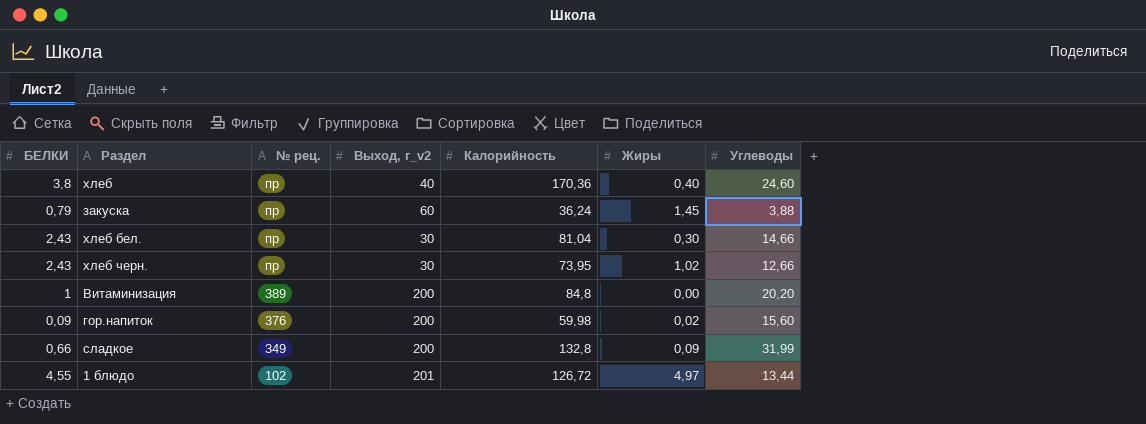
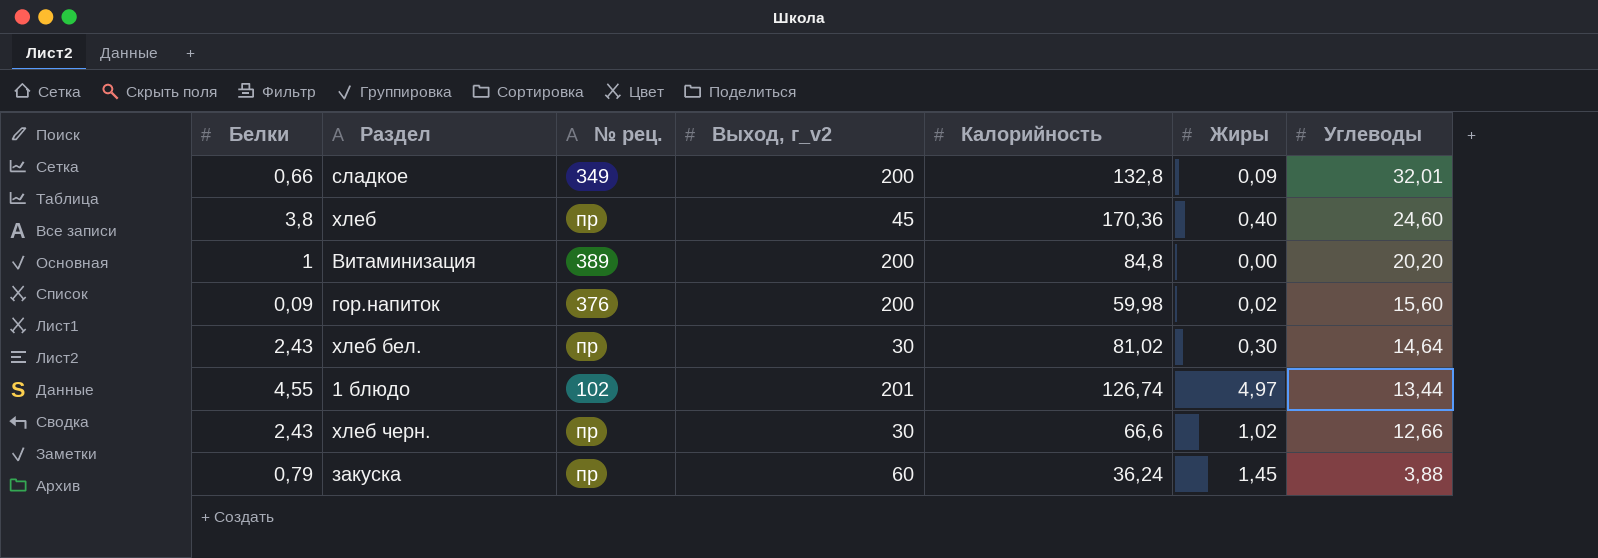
row order: № рец. descending -> Углеводы descending
column name: БЕЛКИ -> Белки
сладкое | Углеводы: 31,99 -> 32,01
хлеб | Выход, г_v2: 40 -> 45
хлеб бел. | Калорийность: 81,04 -> 81,02
хлеб бел. | Углеводы: 14,66 -> 14,64
1 блюдо | Калорийность: 126,72 -> 126,74
хлеб черн. | Калорийность: 73,95 -> 66,6

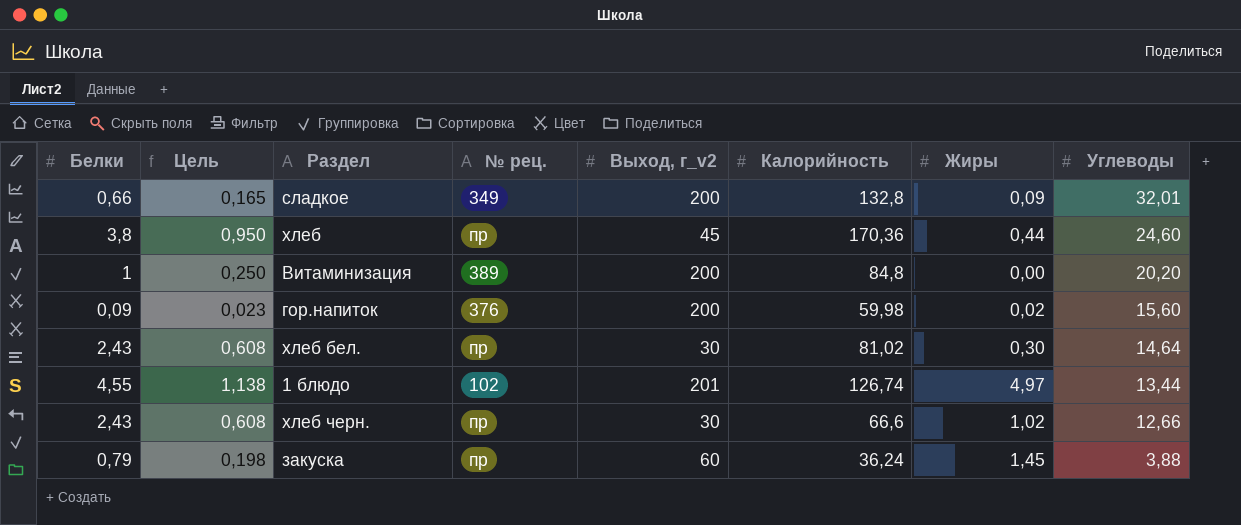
column Цель | formula: none -> [Белки] * 0,25
хлеб | Жиры: 0,40 -> 0,44

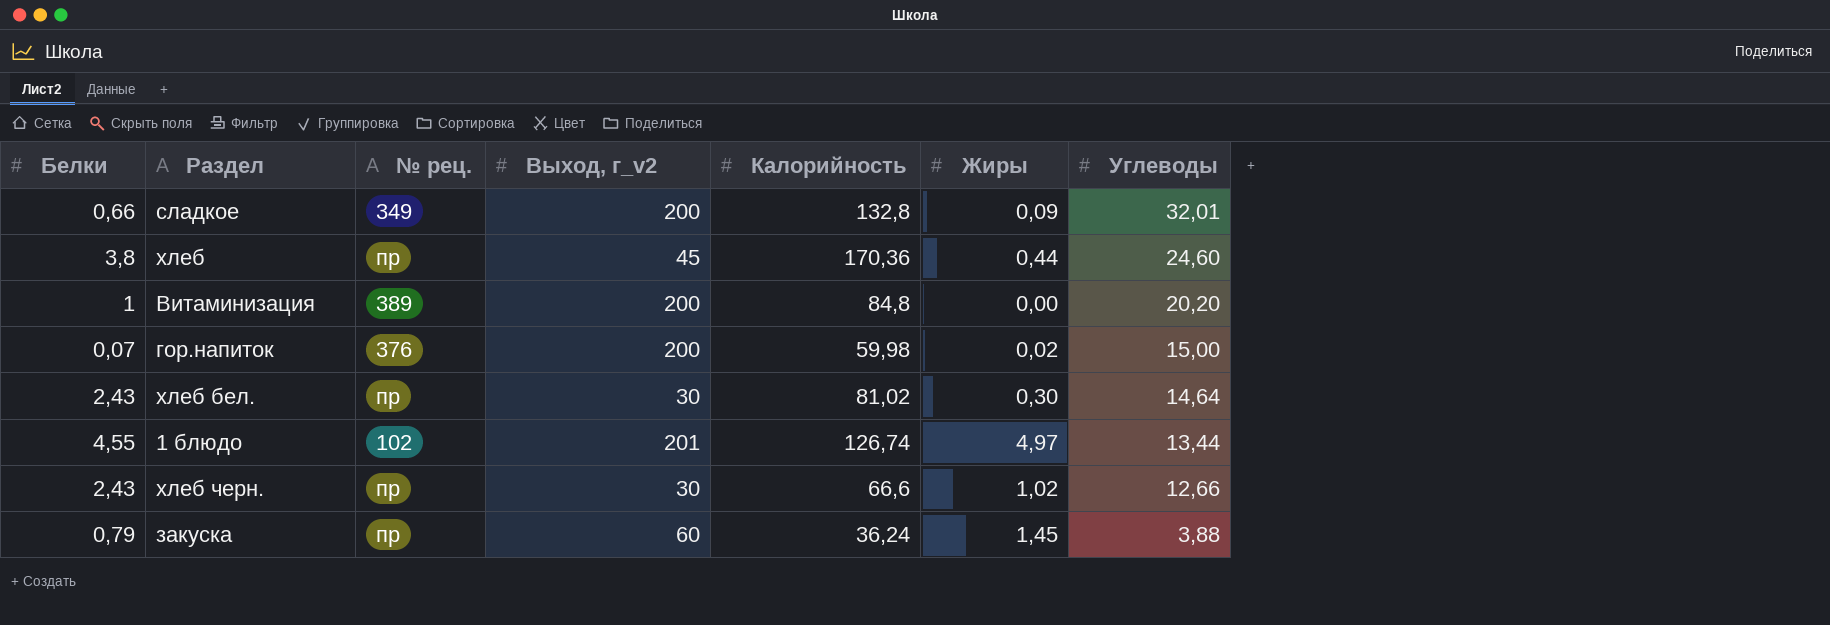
column Цель | formula: [Белки] * 0,25 -> none
гор.напиток | Белки: 0,09 -> 0,07
гор.напиток | Углеводы: 15,60 -> 15,00

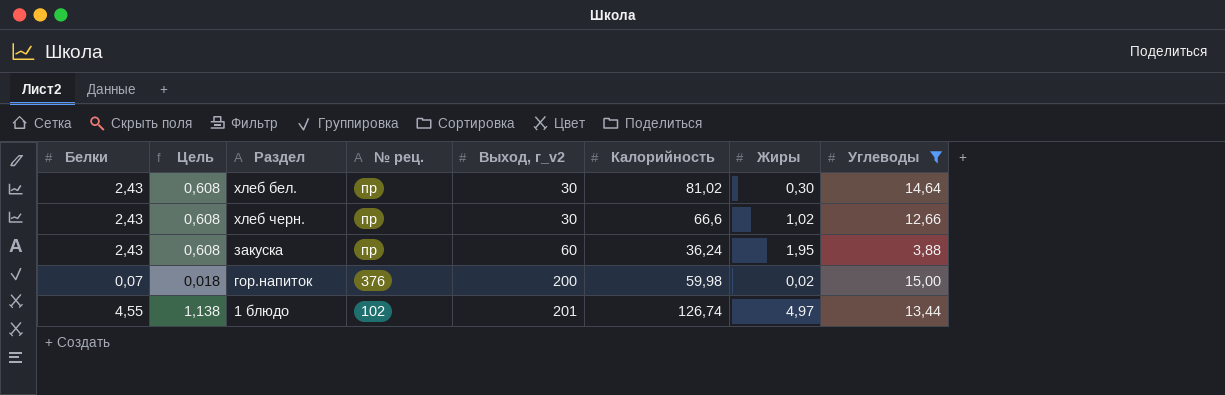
filter: none -> Углеводы <= 15,00
row order: Углеводы descending -> № рец. descending
column Цель | formula: none -> [Белки] * 0,25
закуска | Белки: 0,79 -> 2,43
закуска | Жиры: 1,45 -> 1,95

